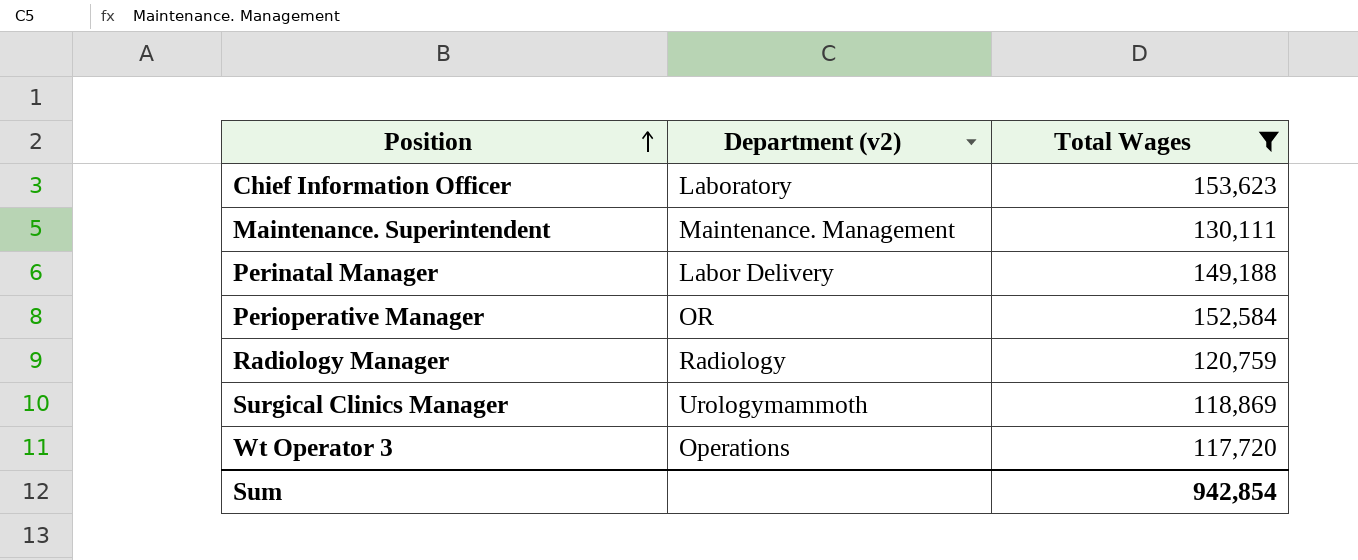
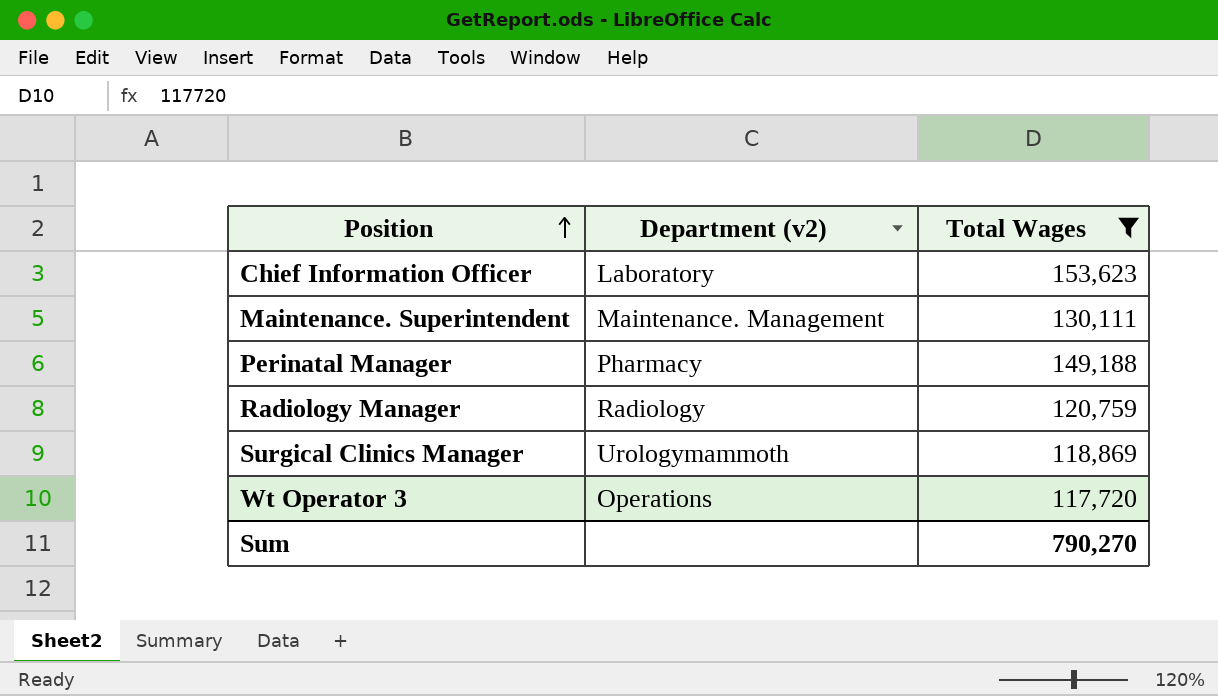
row Perioperative Manager: OR | 152,584 -> none
Perinatal Manager | Department (v2): Labor Delivery -> Pharmacy
Sum | Total Wages: 942,854 -> 790,270

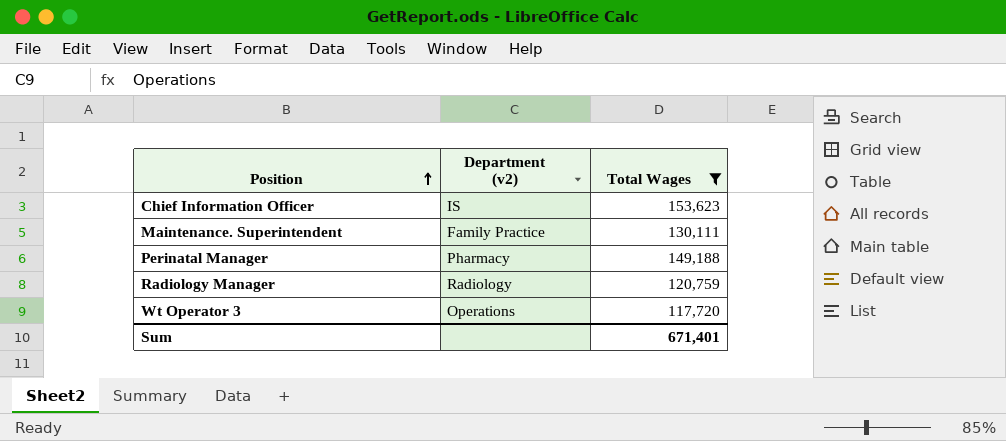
row Surgical Clinics Manager: Urologymammoth | 118,869 -> none
Chief Information Officer | Department (v2): Laboratory -> IS
Maintenance. Superintendent | Department (v2): Maintenance. Management -> Family Practice
Sum | Total Wages: 790,270 -> 671,401

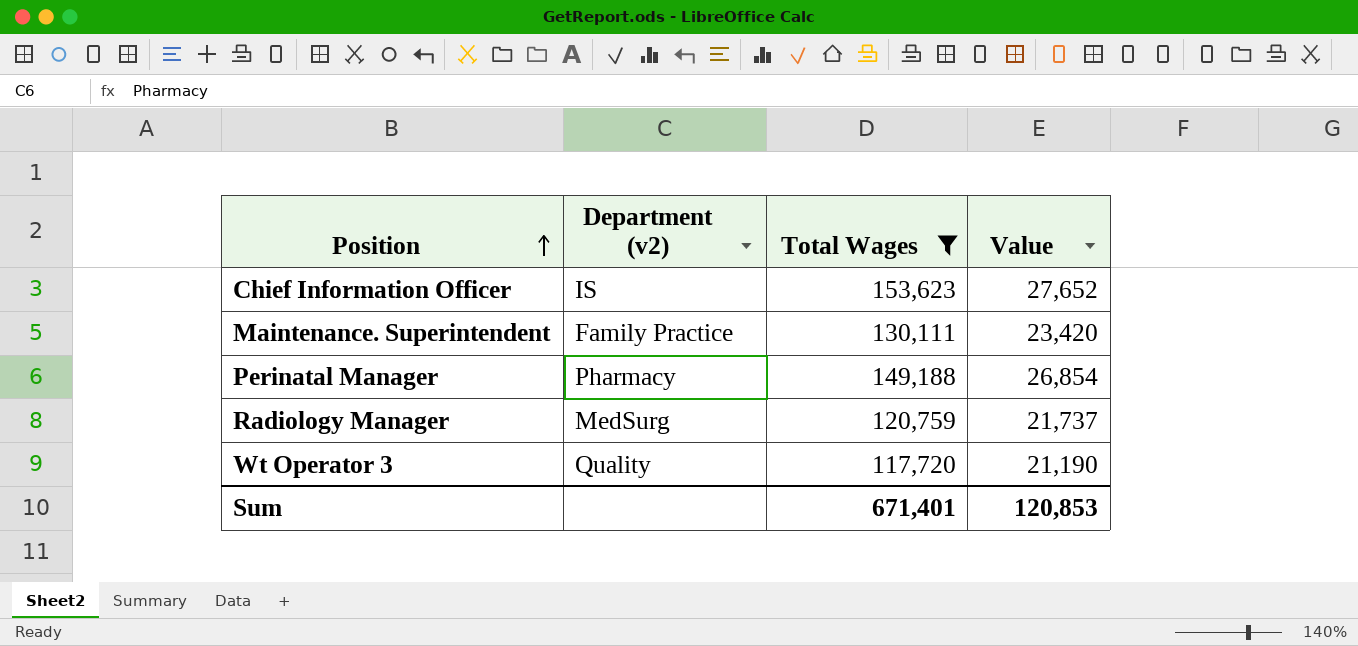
column Value | formula: none -> [Total Wages] * 0.18
Radiology Manager | Department (v2): Radiology -> MedSurg
Wt Operator 3 | Department (v2): Operations -> Quality

